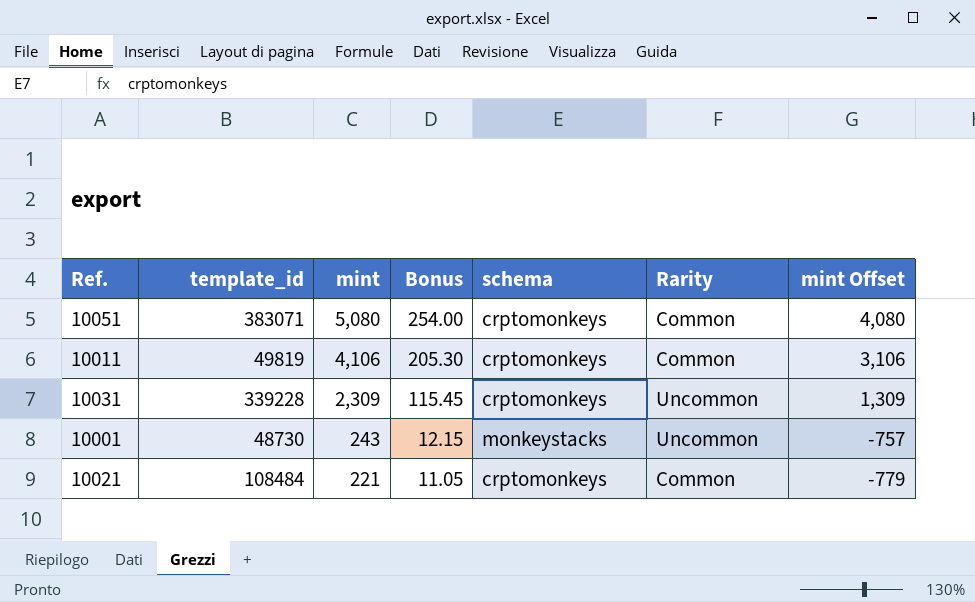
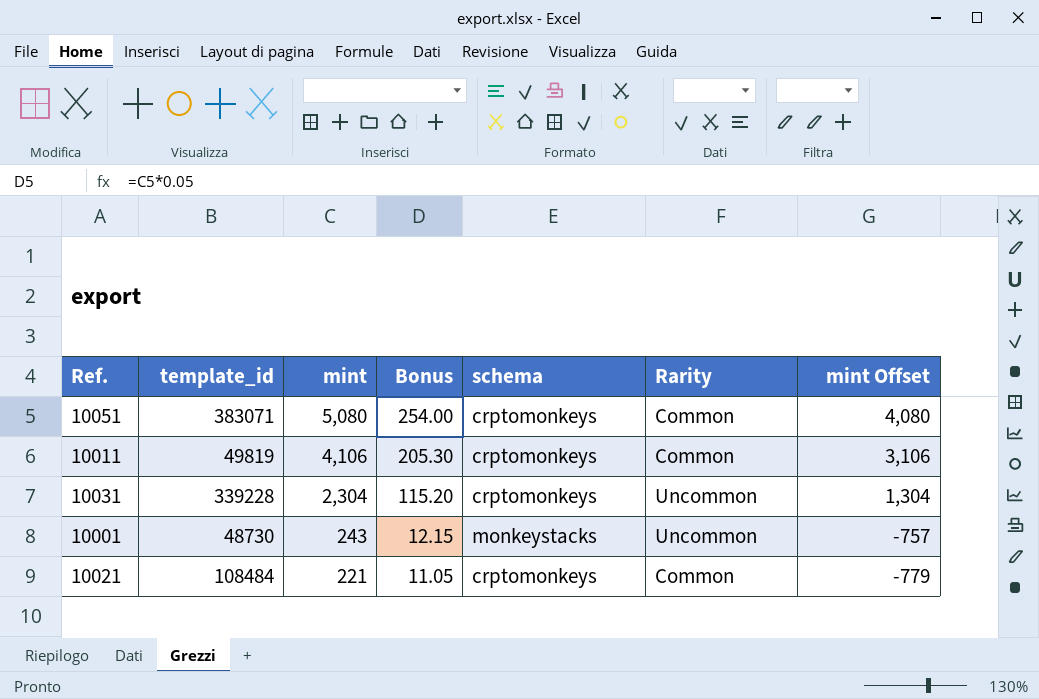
10031 | mint: 2,309 -> 2,304
10031 | Bonus: 115.45 -> 115.20
10031 | mint Offset: 1,309 -> 1,304

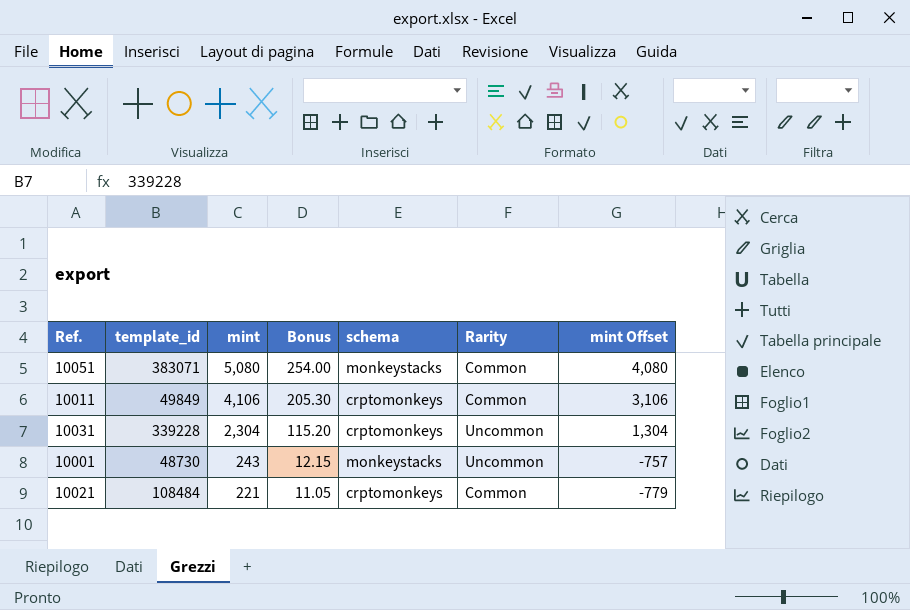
10051 | schema: crptomonkeys -> monkeystacks
10011 | template_id: 49819 -> 49849

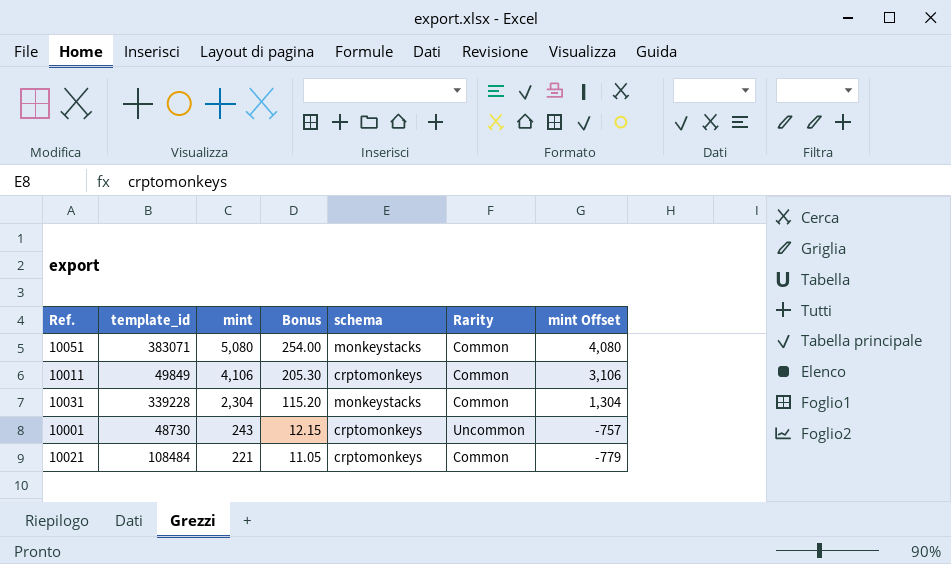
10031 | schema: crptomonkeys -> monkeystacks
10031 | Rarity: Uncommon -> Common
10001 | schema: monkeystacks -> crptomonkeys

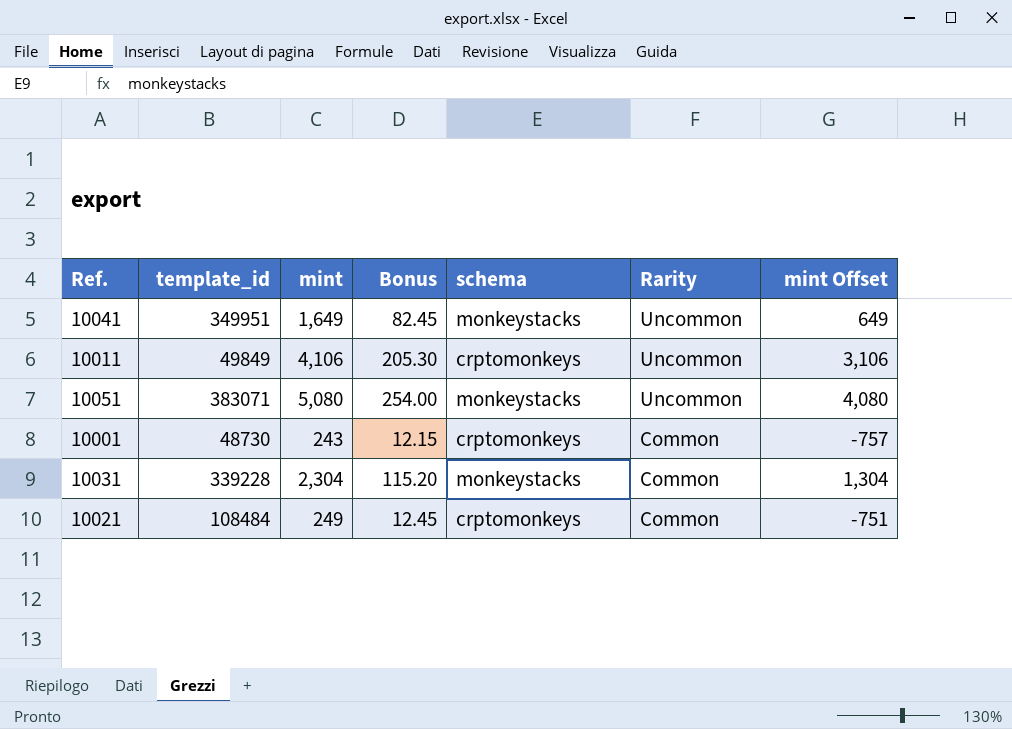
row order: mint descending -> Rarity descending
row 10041: none -> 349951 | 1,649 | 82.45 | monkeystacks | Uncommon | 649
10011 | Rarity: Common -> Uncommon
10051 | Rarity: Common -> Uncommon
10001 | Rarity: Uncommon -> Common
10021 | mint: 221 -> 249
10021 | Bonus: 11.05 -> 12.45
10021 | mint Offset: -779 -> -751

